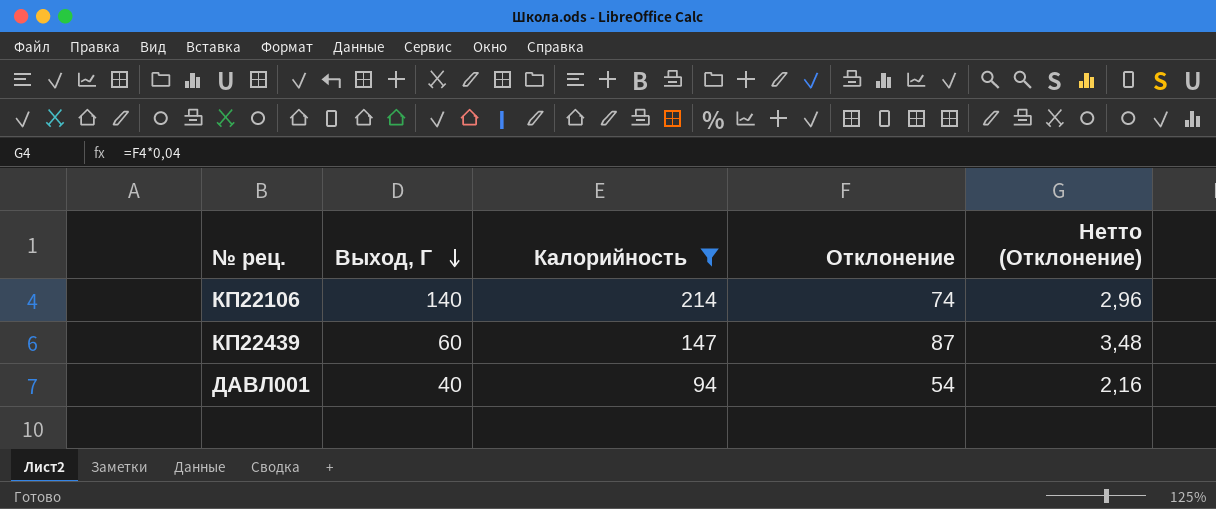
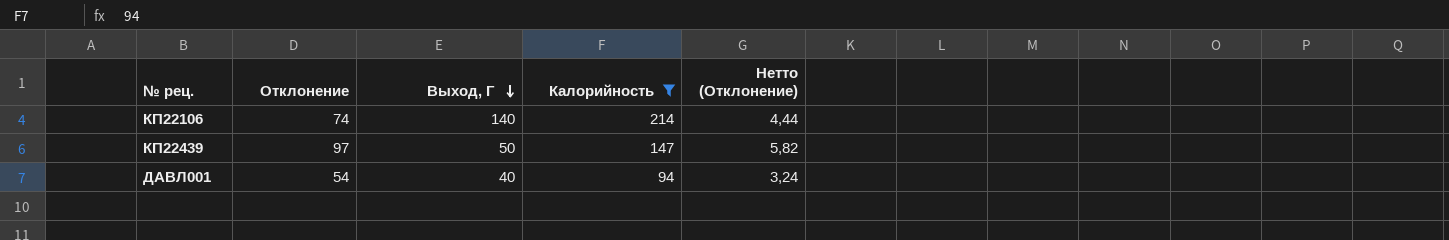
column Отклонение | position: 4 -> 2
column Нетто (Отклонение) | formula: [Отклонение] * 0,04 -> [Отклонение] * 0,06
КП22439 | Отклонение: 87 -> 97
КП22439 | Выход, Г: 60 -> 50

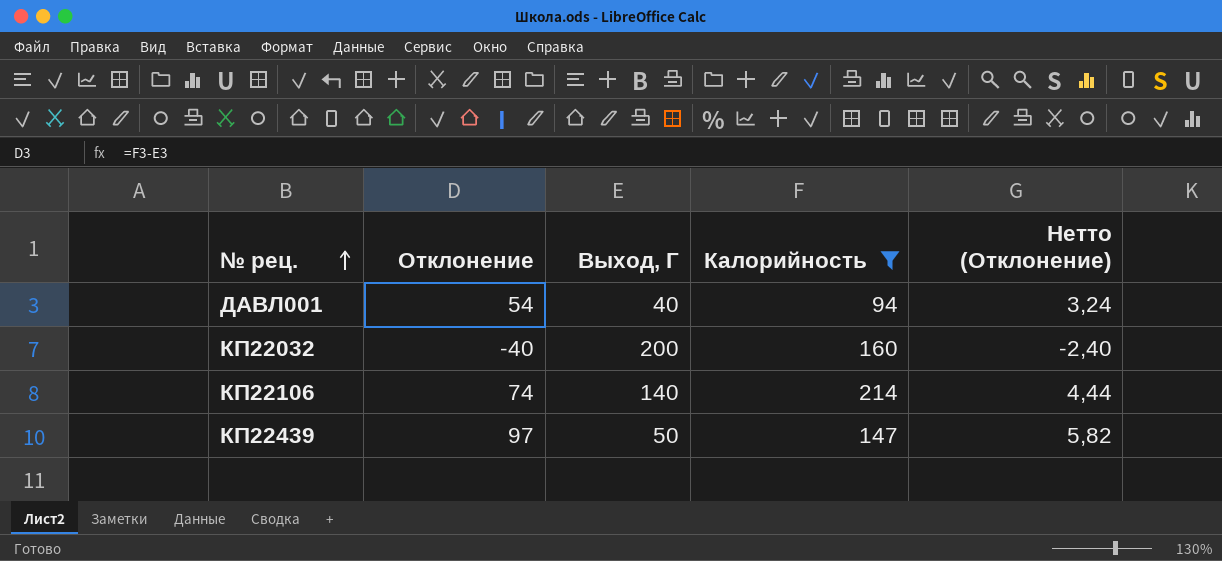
row order: Выход, Г descending -> № рец. ascending
row КП22032: none -> -40 | 200 | 160 | -2,40

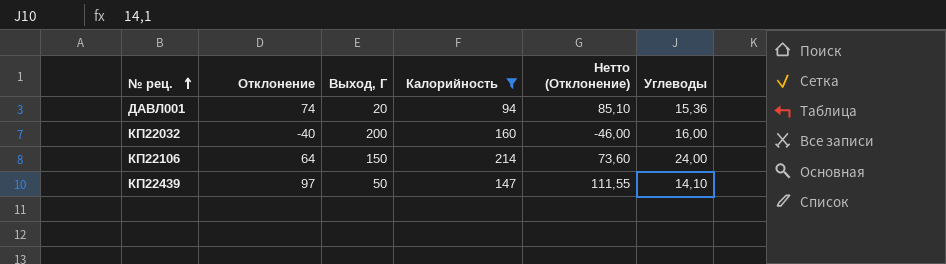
column Нетто (Отклонение) | formula: [Отклонение] * 0,06 -> [Отклонение] * 1,15
column Углеводы | position: none -> 6
ДАВЛ001 | Отклонение: 54 -> 74
ДАВЛ001 | Выход, Г: 40 -> 20
КП22106 | Отклонение: 74 -> 64
КП22106 | Выход, Г: 140 -> 150

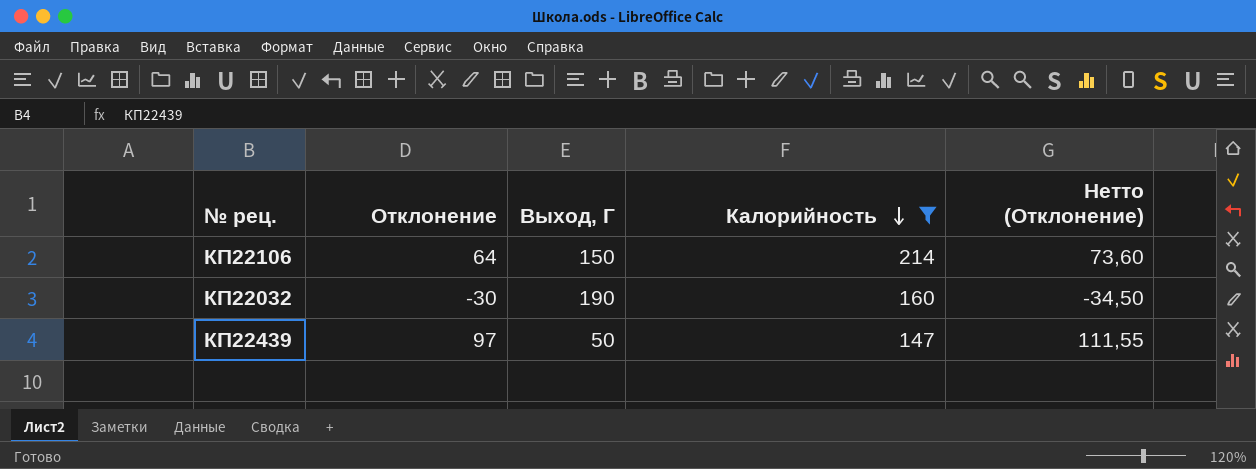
row order: № рец. ascending -> Калорийность descending
column Углеводы | position: 6 -> none
row ДАВЛ001: 74 | 20 | 94 | 85,10 | 15,36 -> none
КП22032 | Отклонение: -40 -> -30
КП22032 | Выход, Г: 200 -> 190
КП22032 | Нетто (Отклонение): -46,00 -> -34,50

